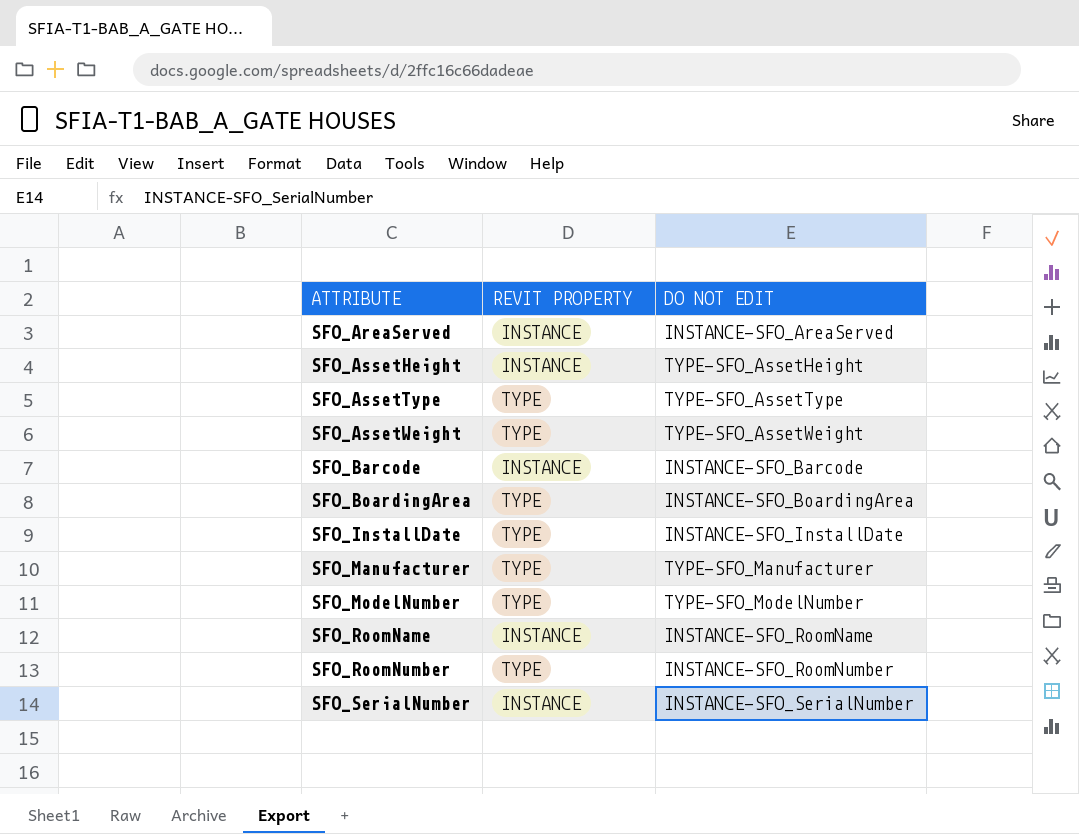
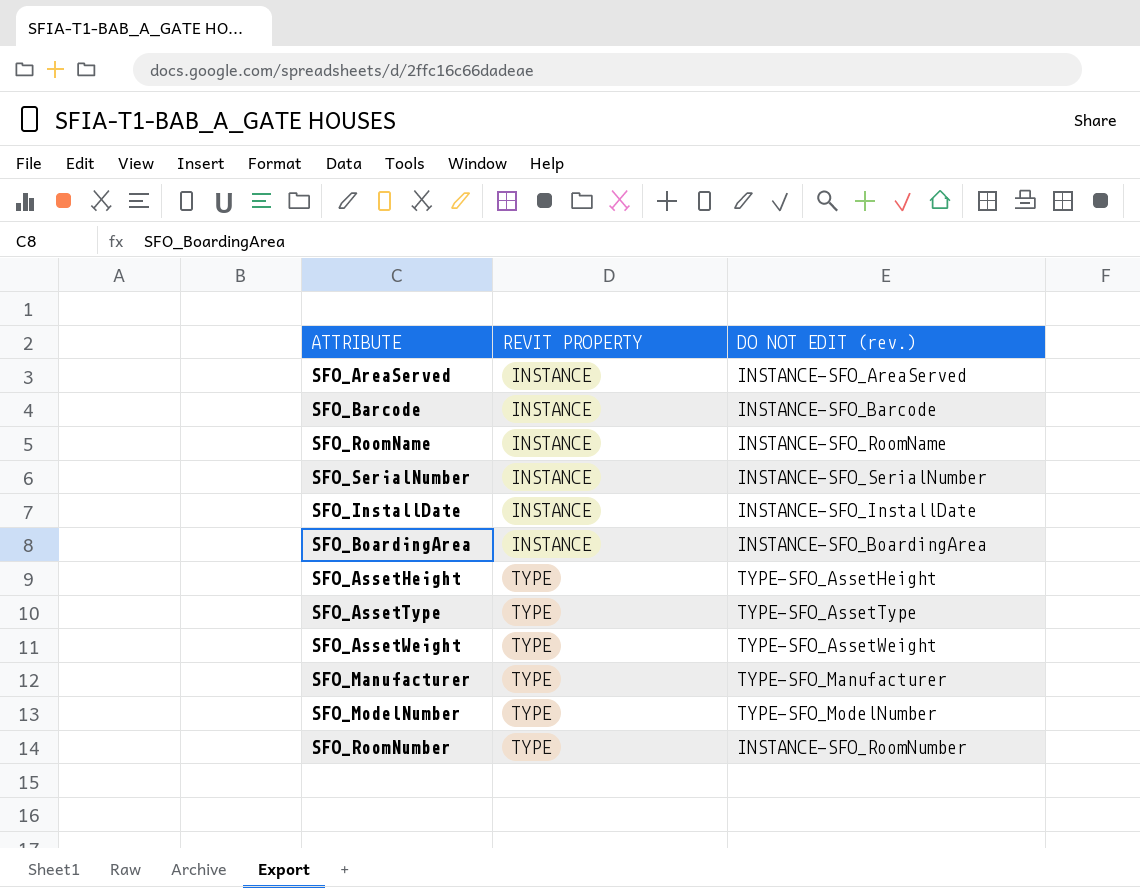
row order: ATTRIBUTE ascending -> REVIT PROPERTY ascending
column name: DO NOT EDIT -> DO NOT EDIT (rev.)
SFO_InstallDate | REVIT PROPERTY: TYPE -> INSTANCE
SFO_BoardingArea | REVIT PROPERTY: TYPE -> INSTANCE
SFO_AssetHeight | REVIT PROPERTY: INSTANCE -> TYPE

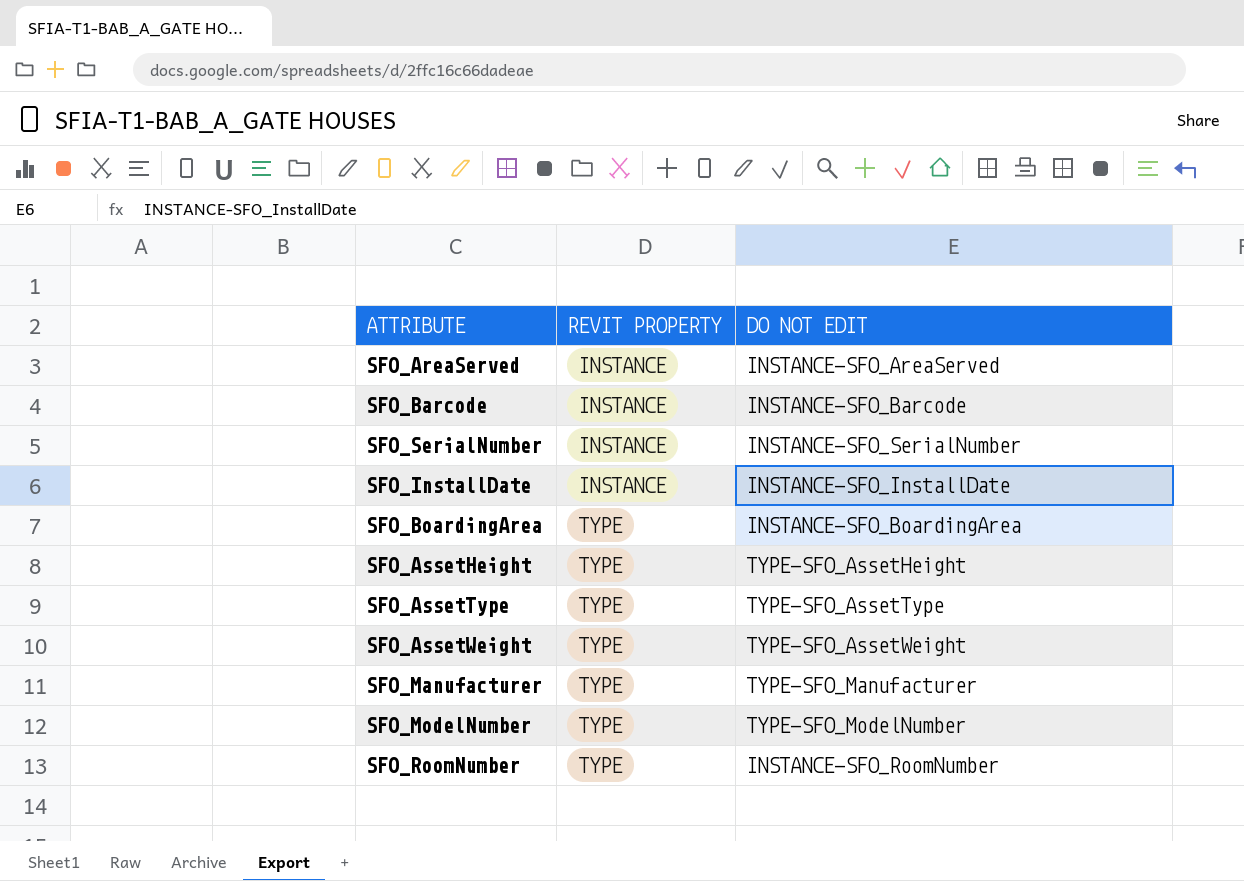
column name: DO NOT EDIT (rev.) -> DO NOT EDIT
row SFO_RoomName: INSTANCE | INSTANCE-SFO_RoomName -> none
SFO_BoardingArea | REVIT PROPERTY: INSTANCE -> TYPE

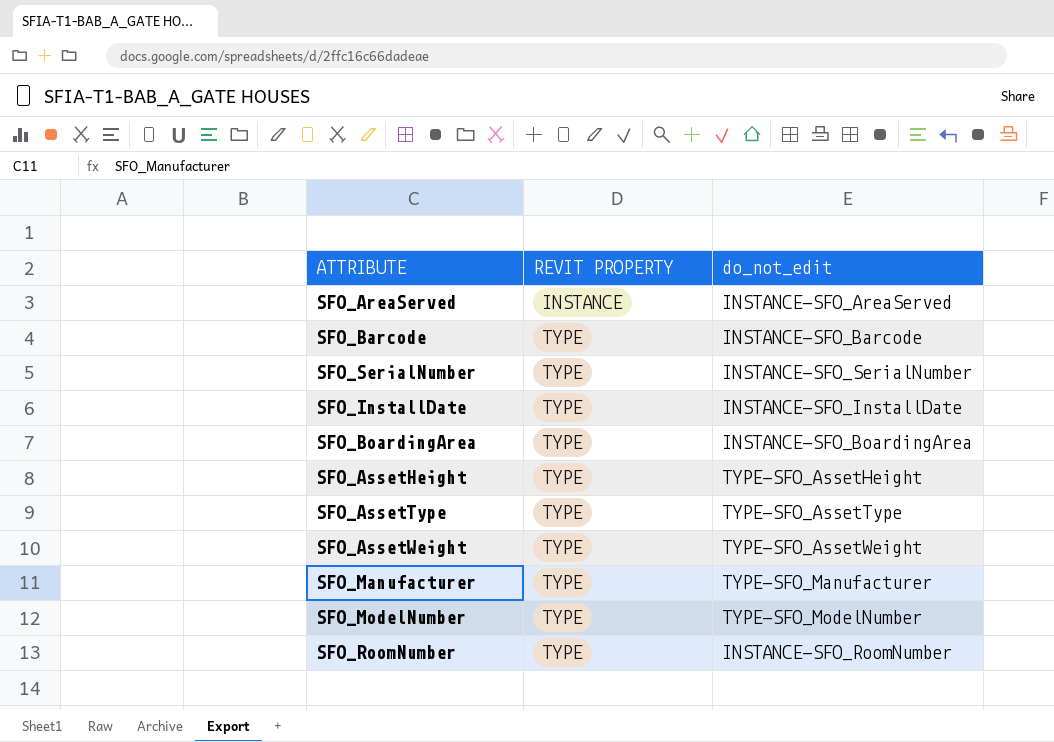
column name: DO NOT EDIT -> do_not_edit
SFO_Barcode | REVIT PROPERTY: INSTANCE -> TYPE
SFO_SerialNumber | REVIT PROPERTY: INSTANCE -> TYPE
SFO_InstallDate | REVIT PROPERTY: INSTANCE -> TYPE

